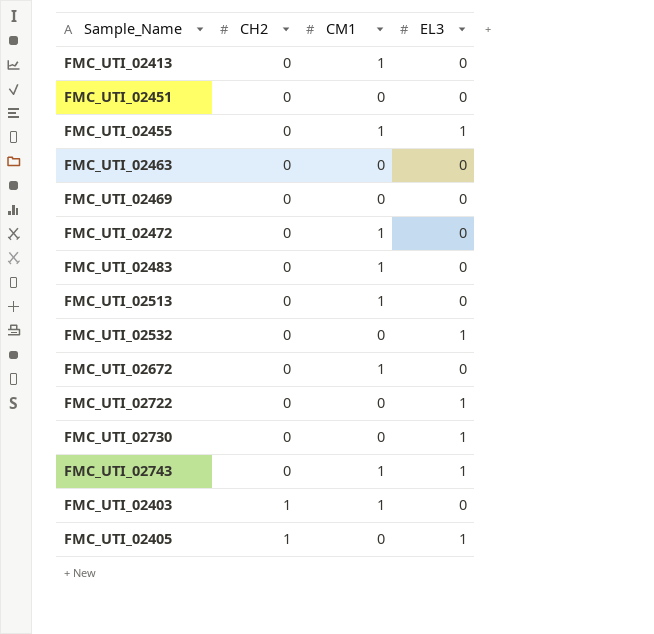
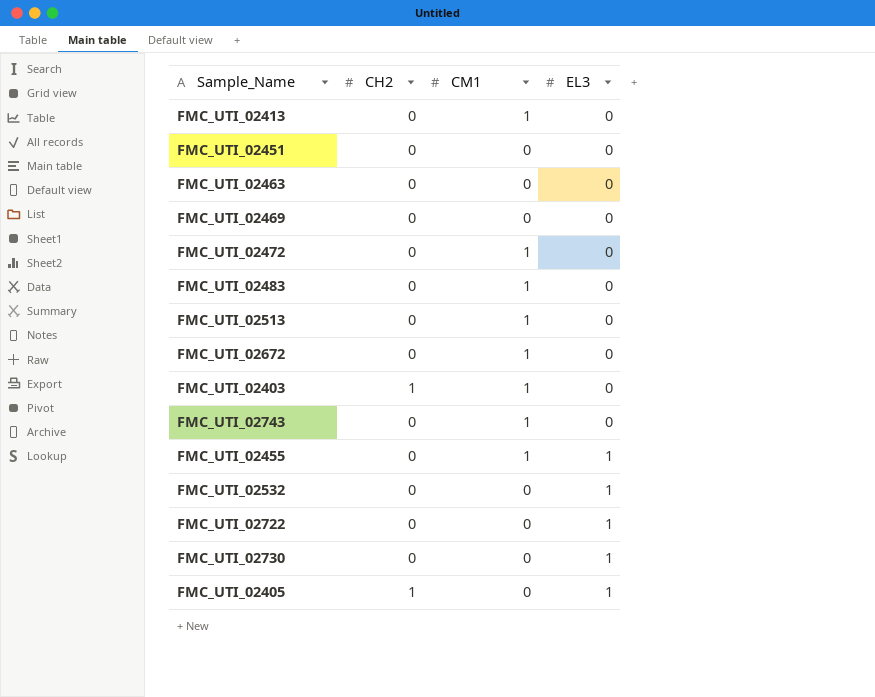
row order: CH2 ascending -> EL3 ascending
FMC_UTI_02743 | EL3: 1 -> 0

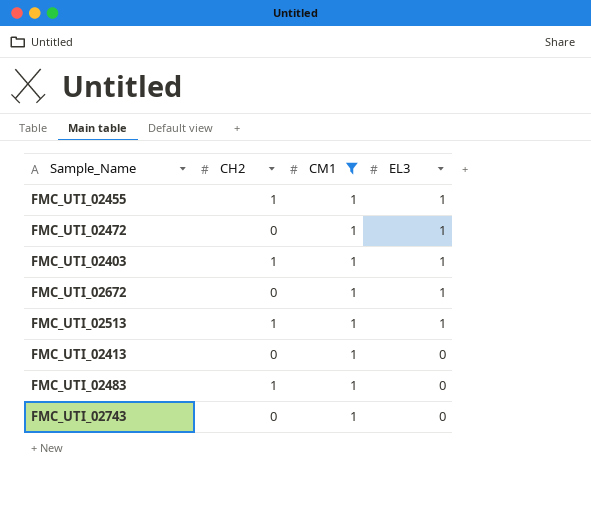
filter: none -> CM1 = 1
row order: EL3 ascending -> EL3 descending
FMC_UTI_02455 | CH2: 0 -> 1
FMC_UTI_02472 | EL3: 0 -> 1
FMC_UTI_02403 | EL3: 0 -> 1
FMC_UTI_02672 | EL3: 0 -> 1
FMC_UTI_02513 | CH2: 0 -> 1
FMC_UTI_02513 | EL3: 0 -> 1
FMC_UTI_02483 | CH2: 0 -> 1

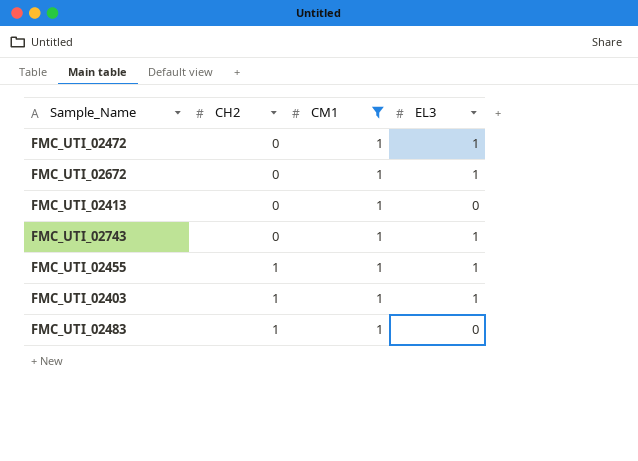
row order: EL3 descending -> CH2 ascending
row FMC_UTI_02513: 1 | 1 | 1 -> none
FMC_UTI_02743 | EL3: 0 -> 1

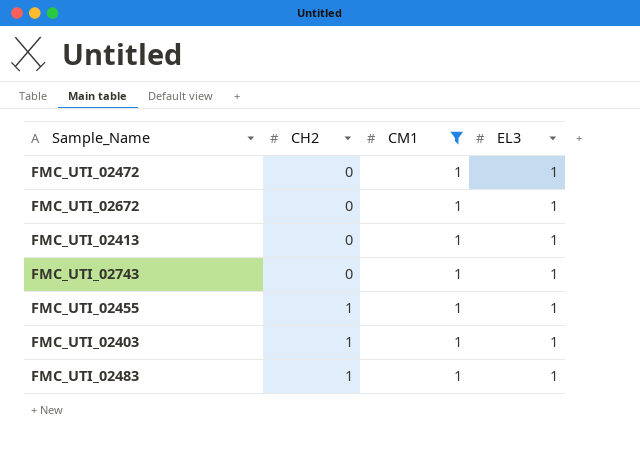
FMC_UTI_02413 | EL3: 0 -> 1
FMC_UTI_02483 | EL3: 0 -> 1

